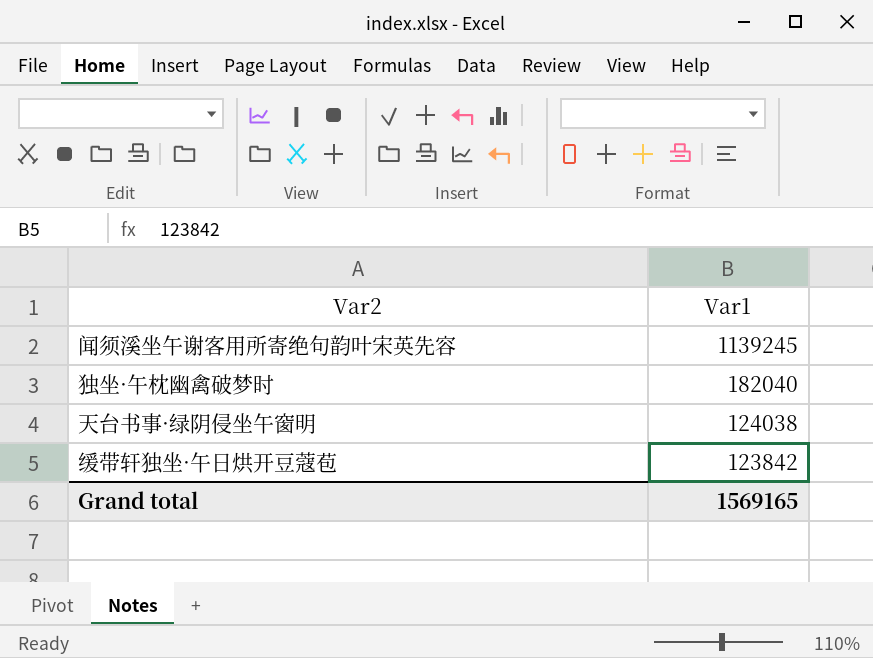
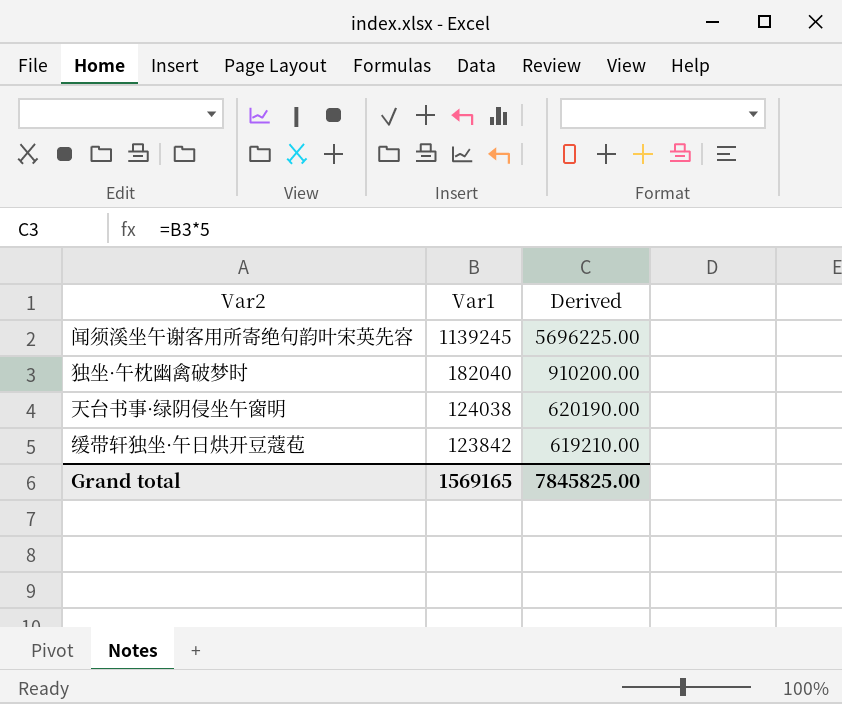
column Derived | formula: none -> [Var1] * 5

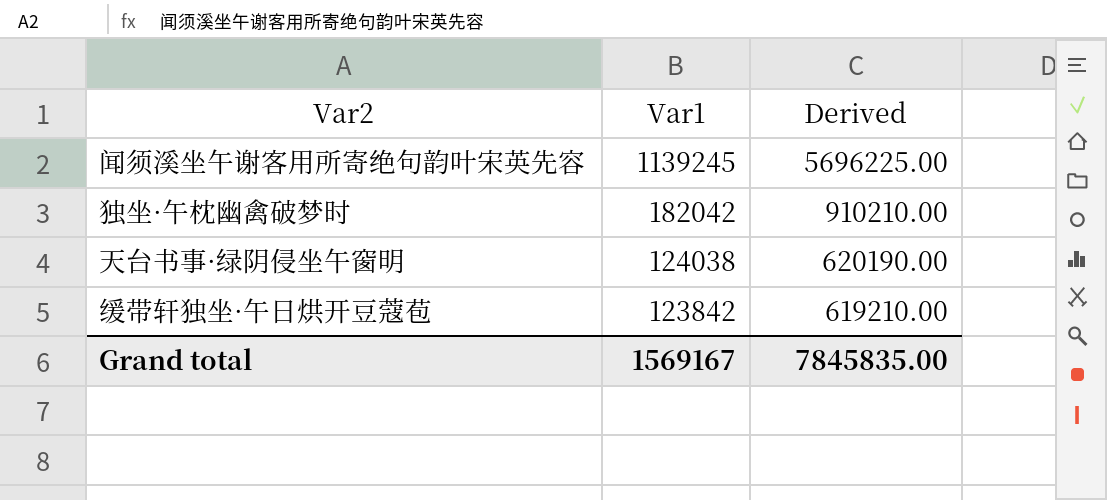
独坐·午枕幽禽破梦时 | Var1: 182040 -> 182042
独坐·午枕幽禽破梦时 | Derived: 910200.00 -> 910210.00
Grand total | Var1: 1569165 -> 1569167
Grand total | Derived: 7845825.00 -> 7845835.00

